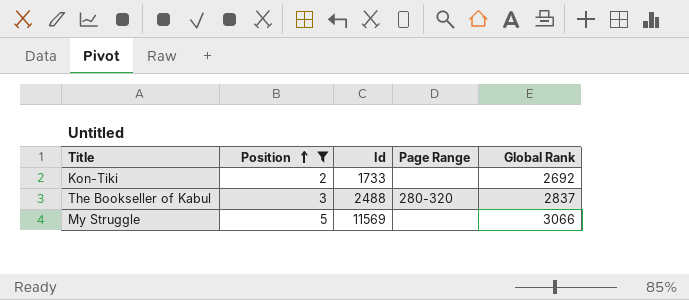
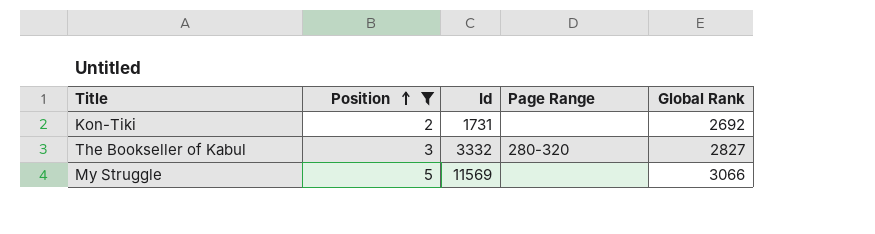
Kon-Tiki | Id: 1733 -> 1731
The Bookseller of Kabul | Id: 2488 -> 3332
The Bookseller of Kabul | Global Rank: 2837 -> 2827

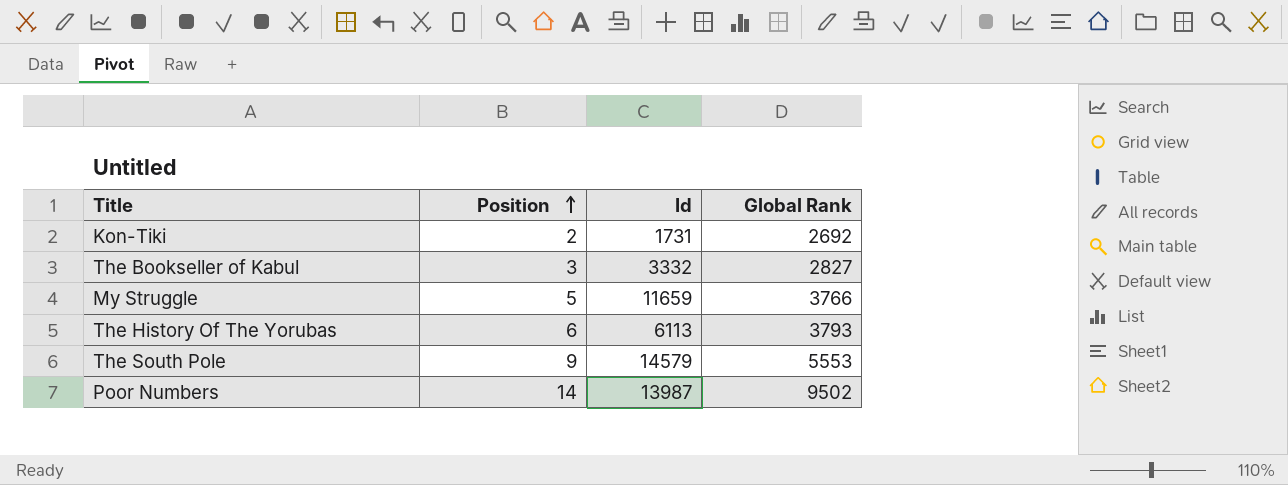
filter: Position <= 5 -> none
column Page Range | position: 4 -> none
My Struggle | Id: 11569 -> 11659
My Struggle | Global Rank: 3066 -> 3766

